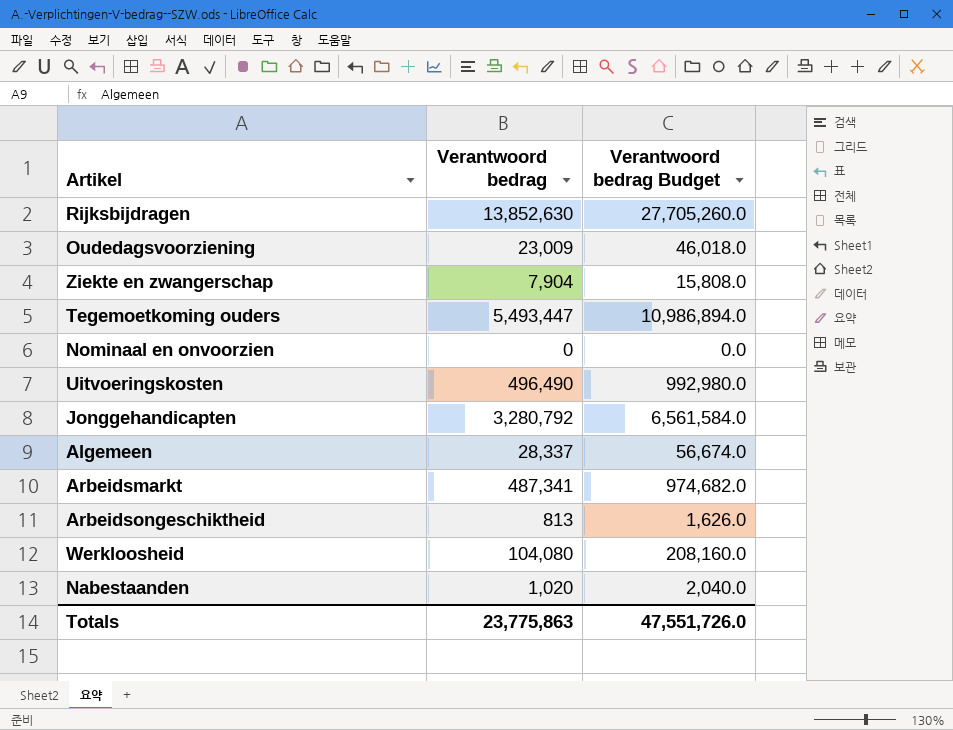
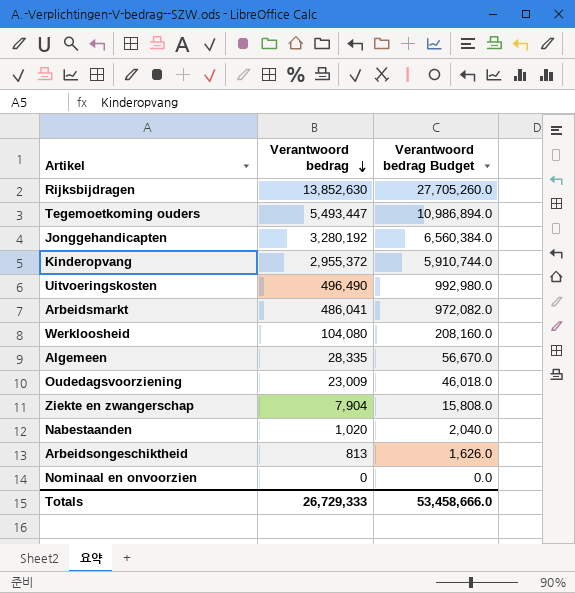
row order: none -> Verantwoord bedrag descending
Jonggehandicapten | Verantwoord bedrag: 3,280,792 -> 3,280,192
Jonggehandicapten | Verantwoord bedrag Budget: 6,561,584.0 -> 6,560,384.0
row Kinderopvang: none -> 2,955,372 | 5,910,744.0
Arbeidsmarkt | Verantwoord bedrag: 487,341 -> 486,041
Arbeidsmarkt | Verantwoord bedrag Budget: 974,682.0 -> 972,082.0
Algemeen | Verantwoord bedrag: 28,337 -> 28,335
Algemeen | Verantwoord bedrag Budget: 56,674.0 -> 56,670.0
Totals | Verantwoord bedrag: 23,775,863 -> 26,729,333
Totals | Verantwoord bedrag Budget: 47,551,726.0 -> 53,458,666.0

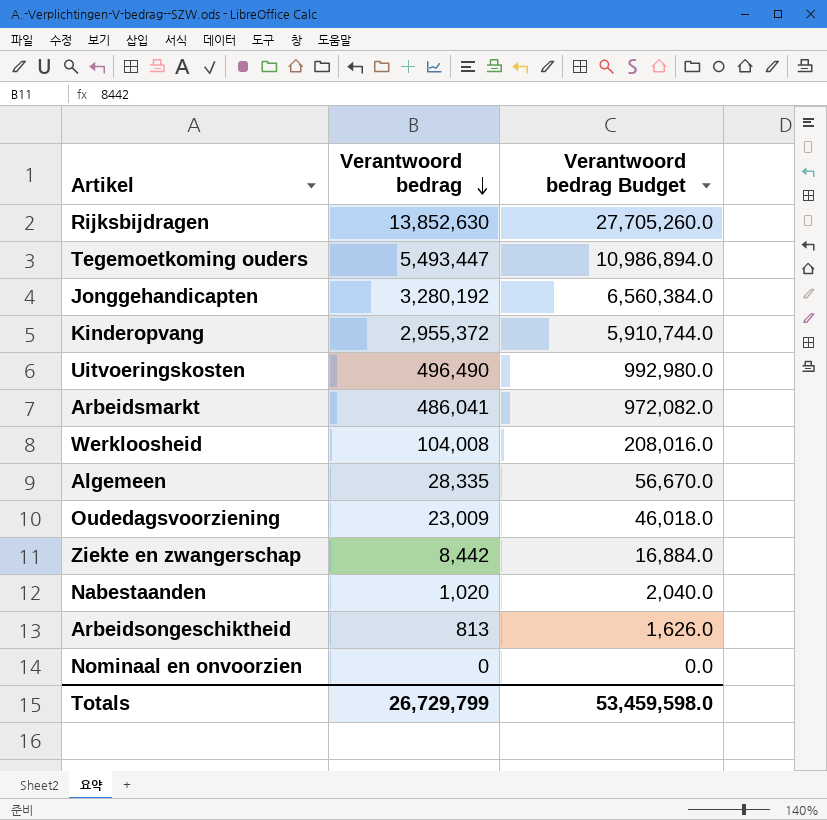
Werkloosheid | Verantwoord bedrag: 104,080 -> 104,008
Werkloosheid | Verantwoord bedrag Budget: 208,160.0 -> 208,016.0
Ziekte en zwangerschap | Verantwoord bedrag: 7,904 -> 8,442
Ziekte en zwangerschap | Verantwoord bedrag Budget: 15,808.0 -> 16,884.0
Totals | Verantwoord bedrag: 26,729,333 -> 26,729,799
Totals | Verantwoord bedrag Budget: 53,458,666.0 -> 53,459,598.0

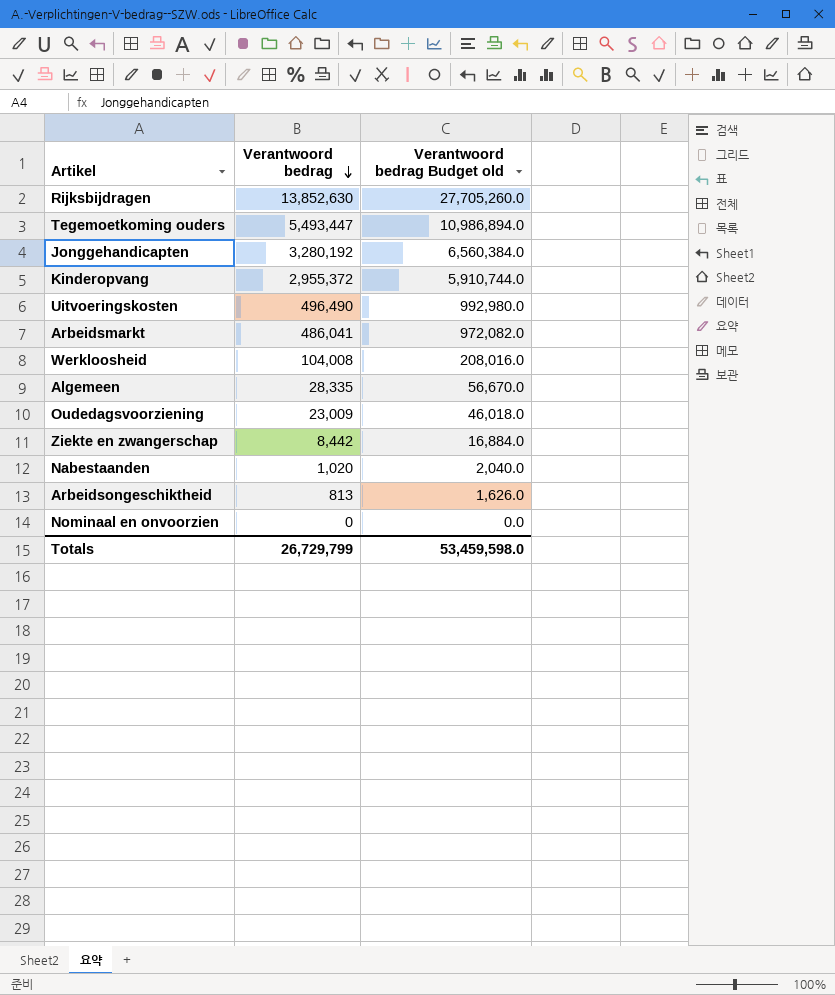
column name: Verantwoord bedrag Budget -> Verantwoord bedrag Budget old

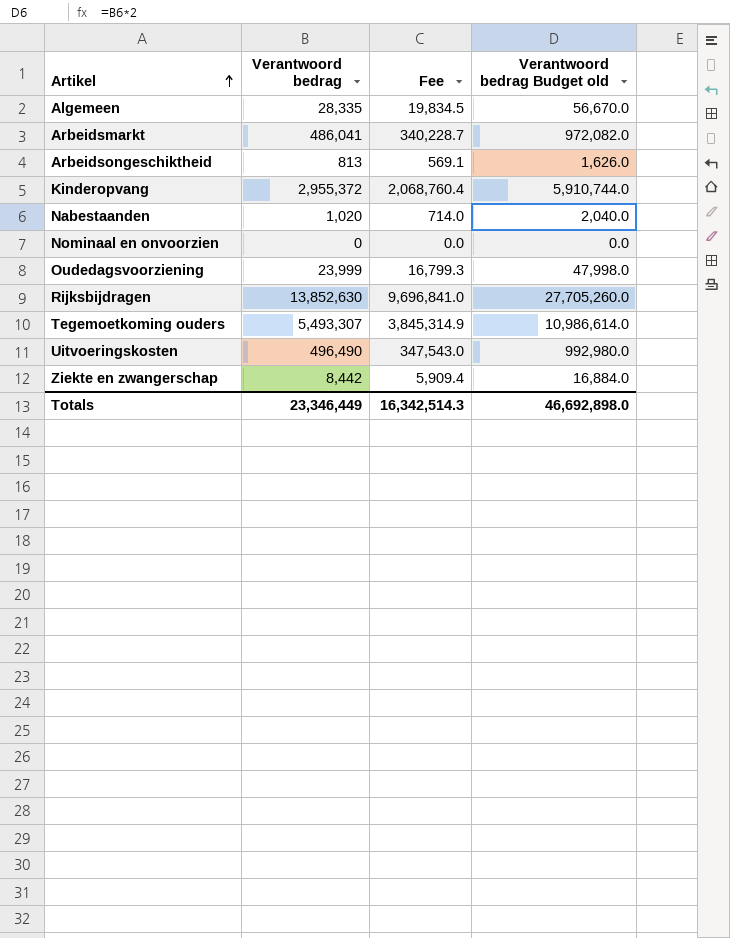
row order: Verantwoord bedrag descending -> Artikel ascending
column Fee | formula: none -> [Verantwoord bedrag] * 0.7
row Jonggehandicapten: 3,280,192 | 6,560,384.0 -> none
row Werkloosheid: 104,008 | 208,016.0 -> none
Oudedagsvoorziening | Verantwoord bedrag: 23,009 -> 23,999
Oudedagsvoorziening | Verantwoord bedrag Budget old: 46,018.0 -> 47,998.0
Tegemoetkoming ouders | Verantwoord bedrag: 5,493,447 -> 5,493,307
Tegemoetkoming ouders | Verantwoord bedrag Budget old: 10,986,894.0 -> 10,986,614.0
Totals | Verantwoord bedrag: 26,729,799 -> 23,346,449
Totals | Verantwoord bedrag Budget old: 53,459,598.0 -> 46,692,898.0

